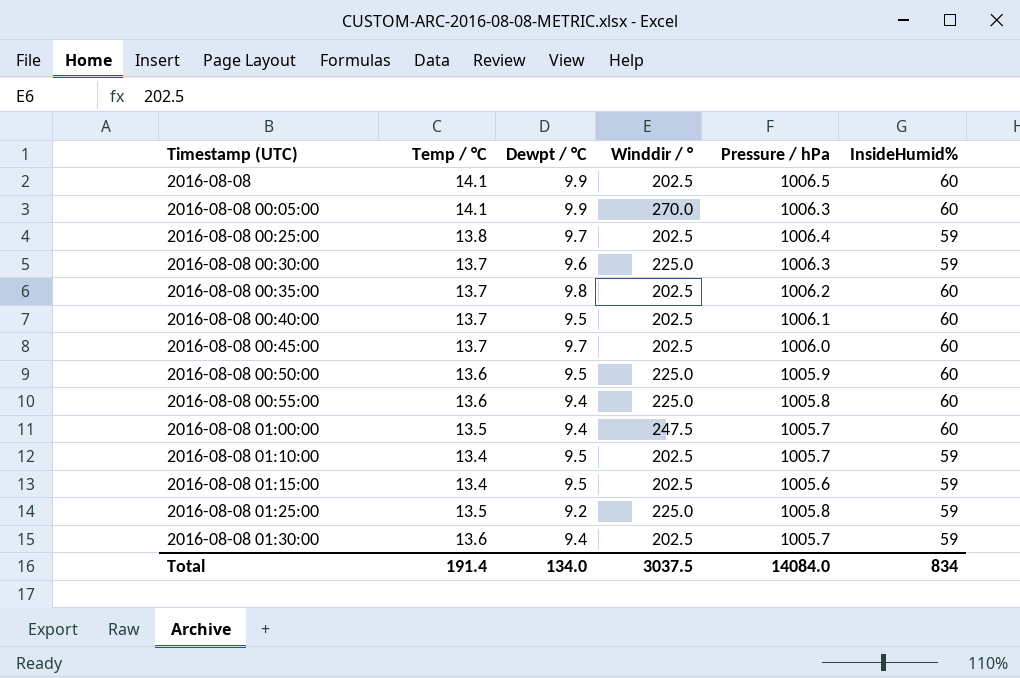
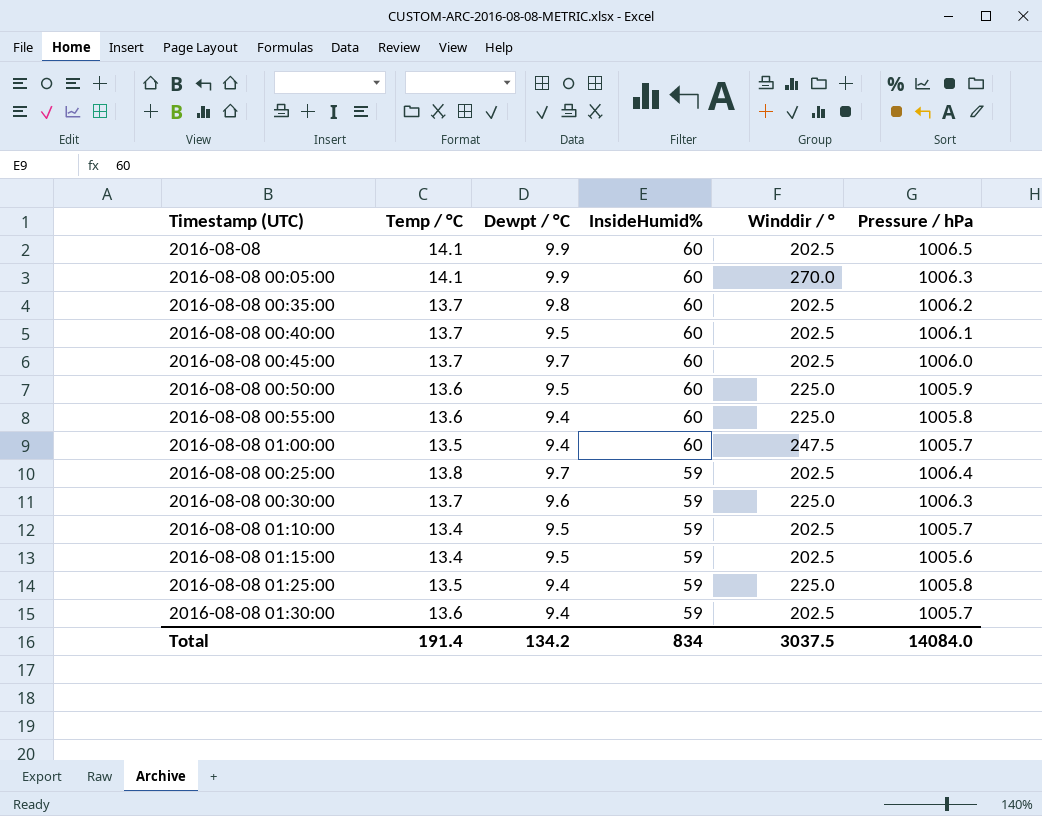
row order: Timestamp (UTC) ascending -> InsideHumid% descending
column InsideHumid% | position: 6 -> 4
2016-08-08 01:25:00 | Dewpt / °C: 9.2 -> 9.4
Total | Dewpt / °C: 134.0 -> 134.2

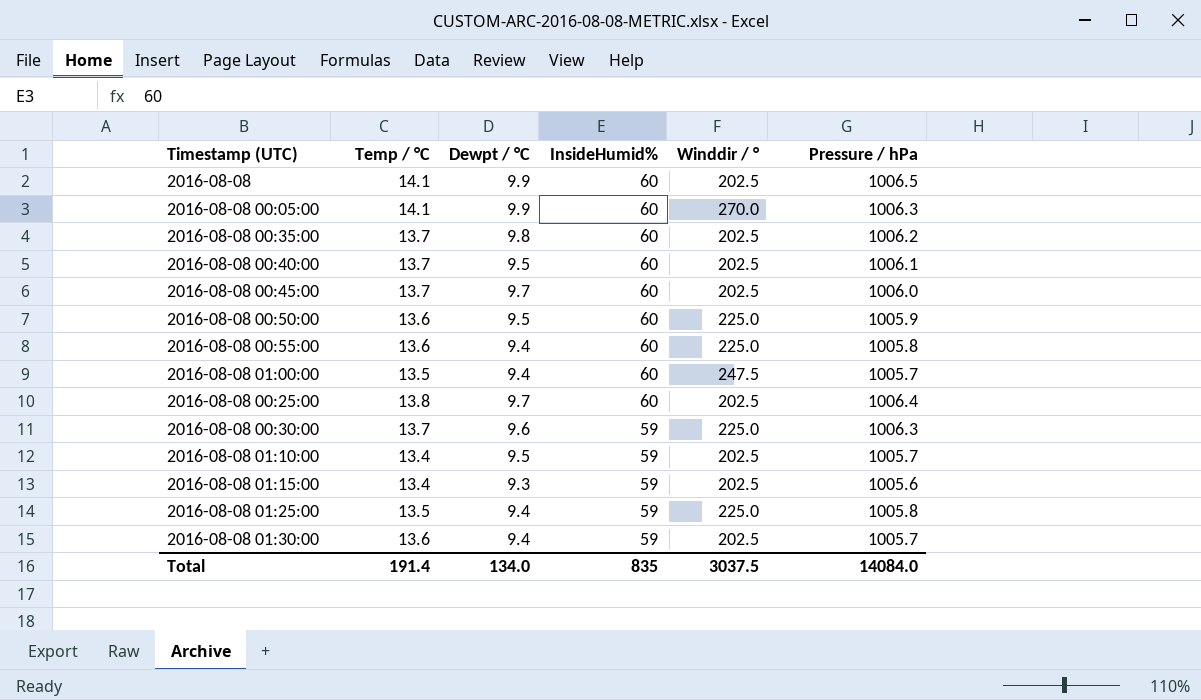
2016-08-08 00:25:00 | InsideHumid%: 59 -> 60
2016-08-08 01:15:00 | Dewpt / °C: 9.5 -> 9.3
Total | Dewpt / °C: 134.2 -> 134.0
Total | InsideHumid%: 834 -> 835

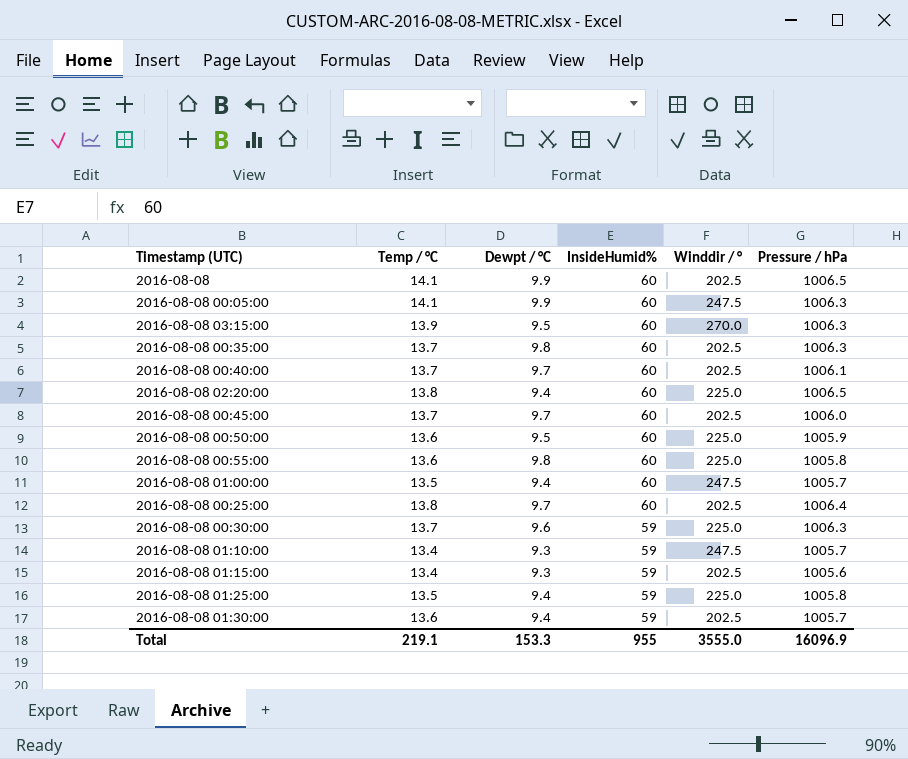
2016-08-08 00:05:00 | Winddir / °: 270.0 -> 247.5
row 2016-08-08 03:15:00: none -> 13.9 | 9.5 | 60 | 270.0 | 1006.3
2016-08-08 00:35:00 | Pressure / hPa: 1006.2 -> 1006.3
2016-08-08 00:40:00 | Dewpt / °C: 9.5 -> 9.7
row 2016-08-08 02:20:00: none -> 13.8 | 9.4 | 60 | 225.0 | 1006.5
2016-08-08 00:55:00 | Dewpt / °C: 9.4 -> 9.8
2016-08-08 01:10:00 | Dewpt / °C: 9.5 -> 9.3
2016-08-08 01:10:00 | Winddir / °: 202.5 -> 247.5
Total | Temp / °C: 191.4 -> 219.1
Total | Dewpt / °C: 134.0 -> 153.3
Total | InsideHumid%: 835 -> 955
Total | Winddir / °: 3037.5 -> 3555.0
Total | Pressure / hPa: 14084.0 -> 16096.9

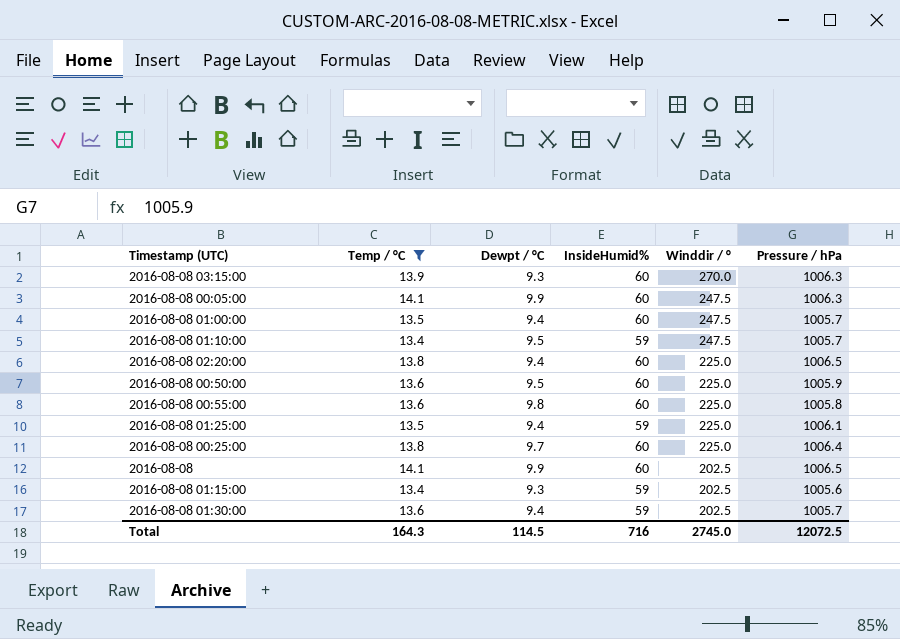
filter: none -> Temp / °C != 13.7
row order: InsideHumid% descending -> Winddir / ° descending
2016-08-08 03:15:00 | Dewpt / °C: 9.5 -> 9.3
2016-08-08 01:10:00 | Dewpt / °C: 9.3 -> 9.5
2016-08-08 01:25:00 | Pressure / hPa: 1005.8 -> 1006.1
2016-08-08 00:25:00 | Winddir / °: 202.5 -> 225.0
Total | Temp / °C: 219.1 -> 164.3
Total | Dewpt / °C: 153.3 -> 114.5
Total | InsideHumid%: 955 -> 716
Total | Winddir / °: 3555.0 -> 2745.0
Total | Pressure / hPa: 16096.9 -> 12072.5

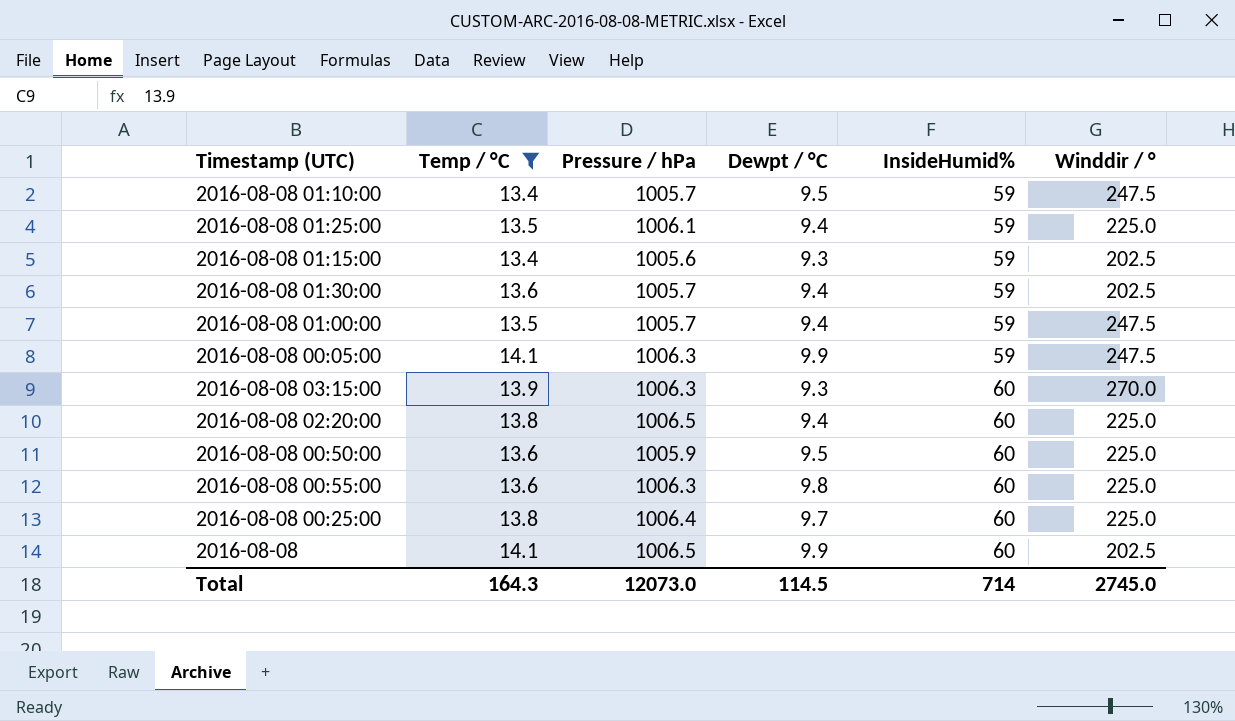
row order: Winddir / ° descending -> InsideHumid% ascending
column Pressure / hPa | position: 6 -> 3
2016-08-08 01:00:00 | InsideHumid%: 60 -> 59
2016-08-08 00:05:00 | InsideHumid%: 60 -> 59
2016-08-08 00:55:00 | Pressure / hPa: 1005.8 -> 1006.3
Total | Pressure / hPa: 12072.5 -> 12073.0
Total | InsideHumid%: 716 -> 714

